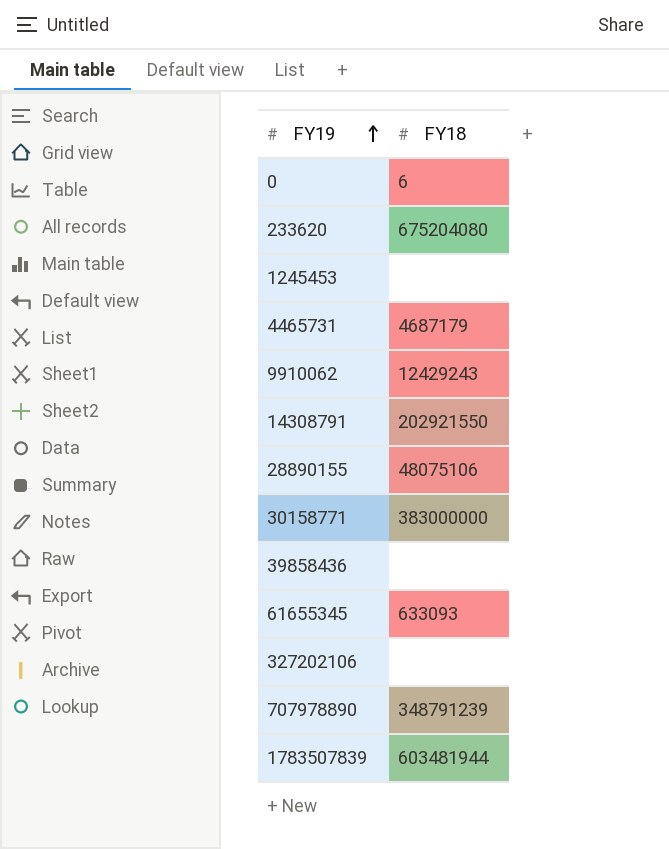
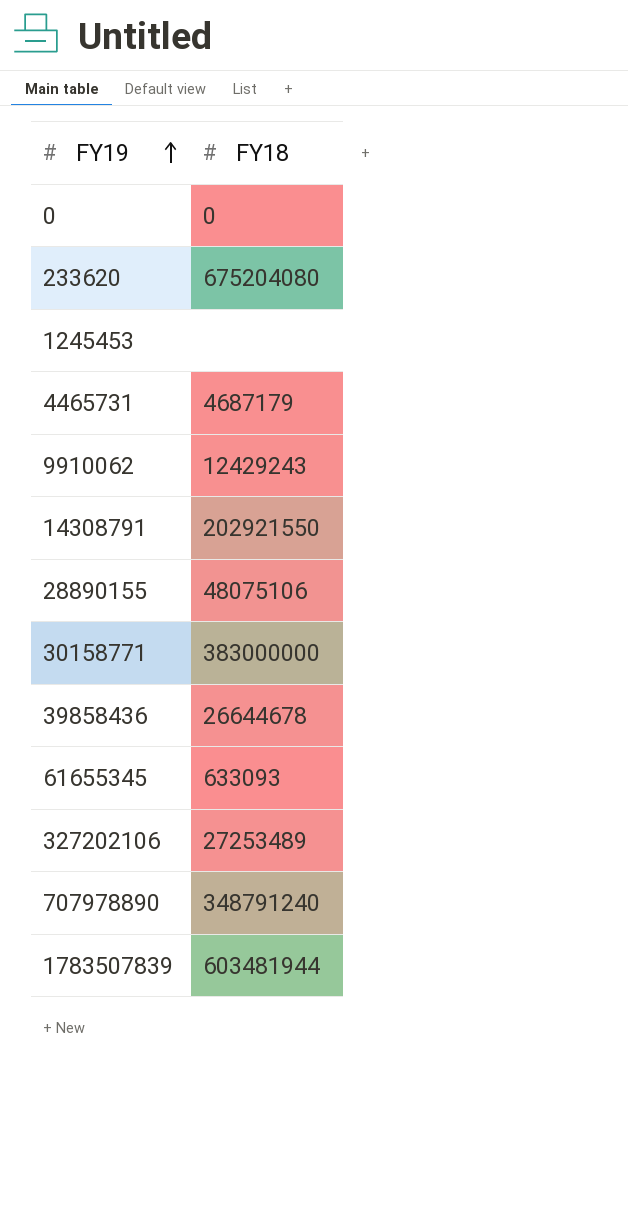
0 | FY18: 6 -> 0
39858436 | FY18: none -> 26644678
327202106 | FY18: none -> 27253489
707978890 | FY18: 348791239 -> 348791240

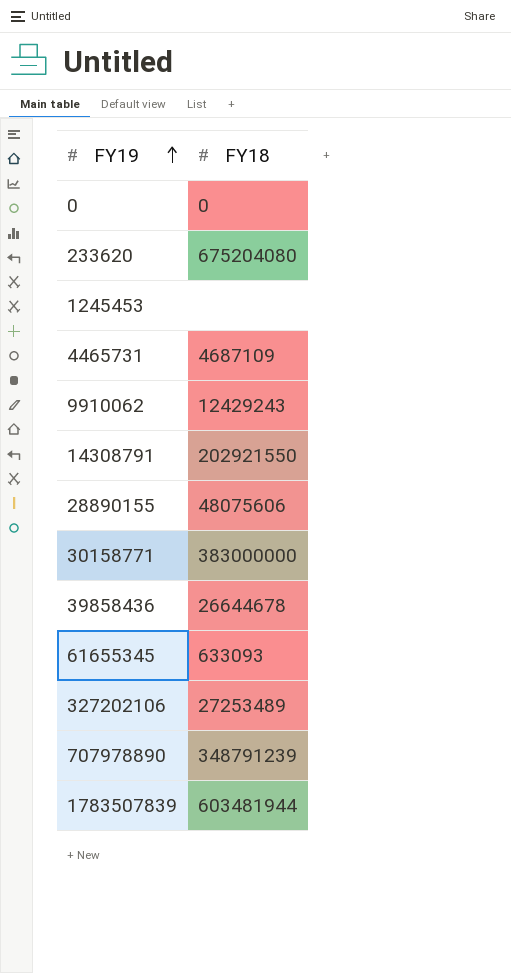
4465731 | FY18: 4687179 -> 4687109
28890155 | FY18: 48075106 -> 48075606
707978890 | FY18: 348791240 -> 348791239

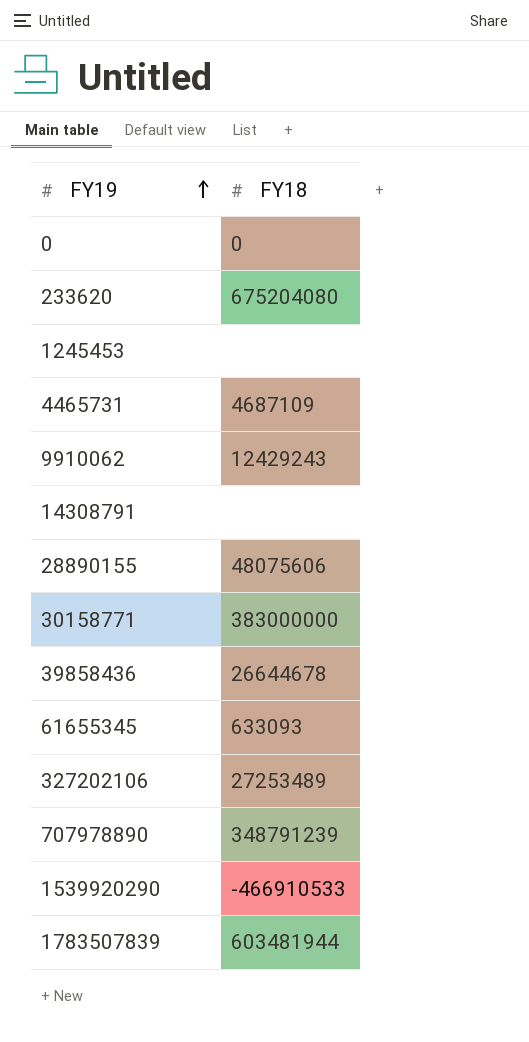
14308791 | FY18: 202921550 -> none
row 1539920290: none -> -466910533

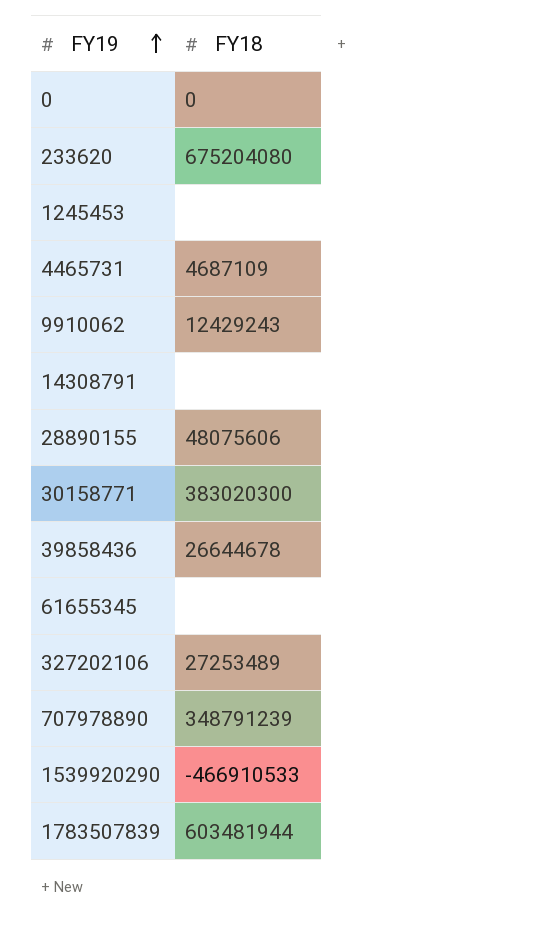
30158771 | FY18: 383000000 -> 383020300
61655345 | FY18: 633093 -> none

